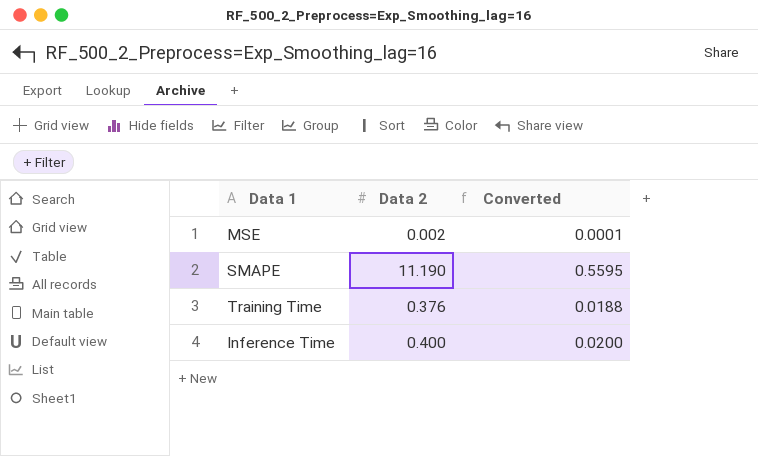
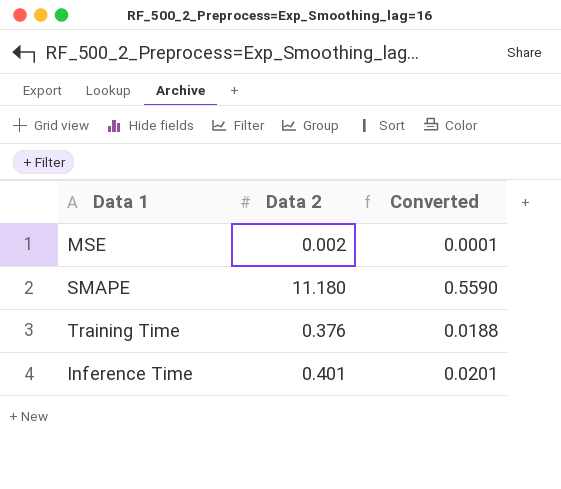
SMAPE | Data 2: 11.190 -> 11.180
SMAPE | Converted: 0.5595 -> 0.5590
Inference Time | Data 2: 0.400 -> 0.401
Inference Time | Converted: 0.0200 -> 0.0201

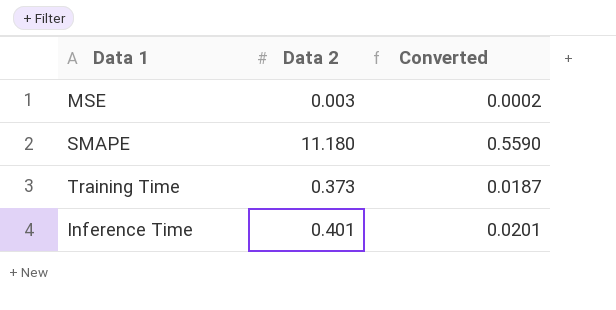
MSE | Data 2: 0.002 -> 0.003
MSE | Converted: 0.0001 -> 0.0002
Training Time | Data 2: 0.376 -> 0.373
Training Time | Converted: 0.0188 -> 0.0187

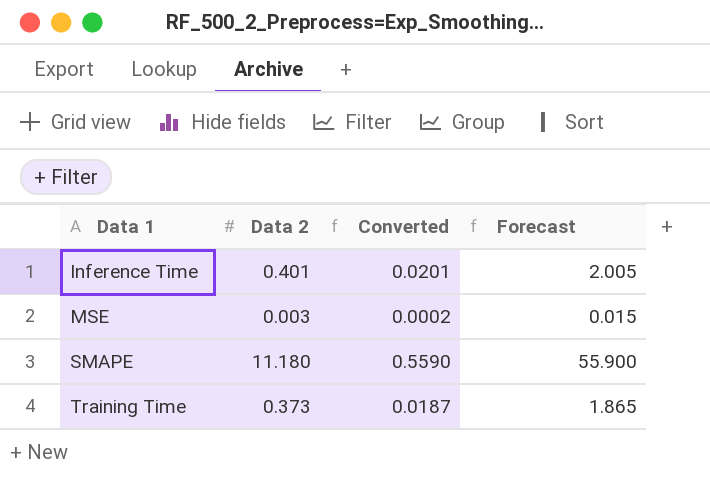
row order: none -> Data 1 ascending
column Forecast | formula: none -> [Data 2] * 5

